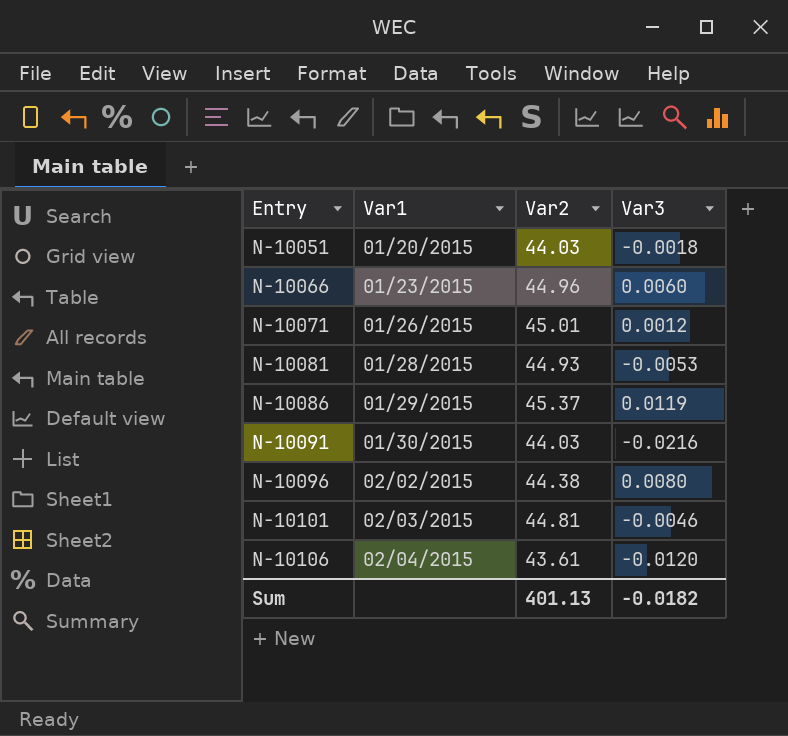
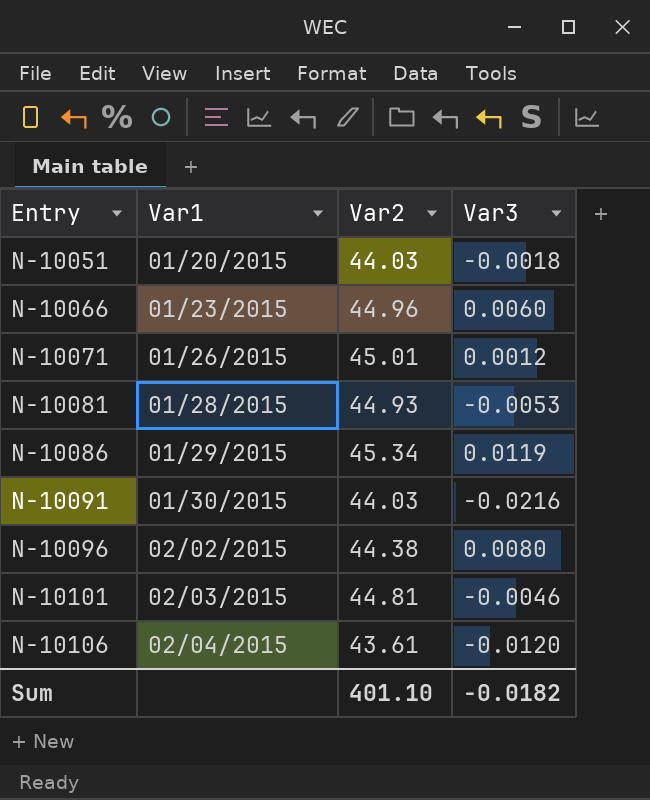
N-10086 | Var2: 45.37 -> 45.34
Sum | Var2: 401.13 -> 401.10

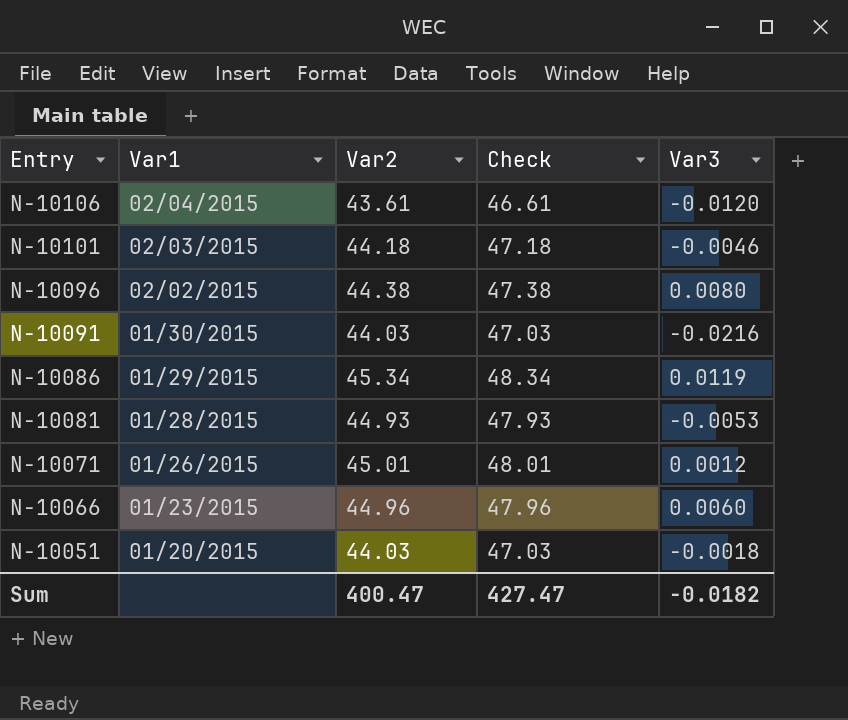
row order: Entry ascending -> Entry descending
column Check | formula: none -> [Var2] + 3
N-10101 | Var2: 44.81 -> 44.18
Sum | Var2: 401.10 -> 400.47

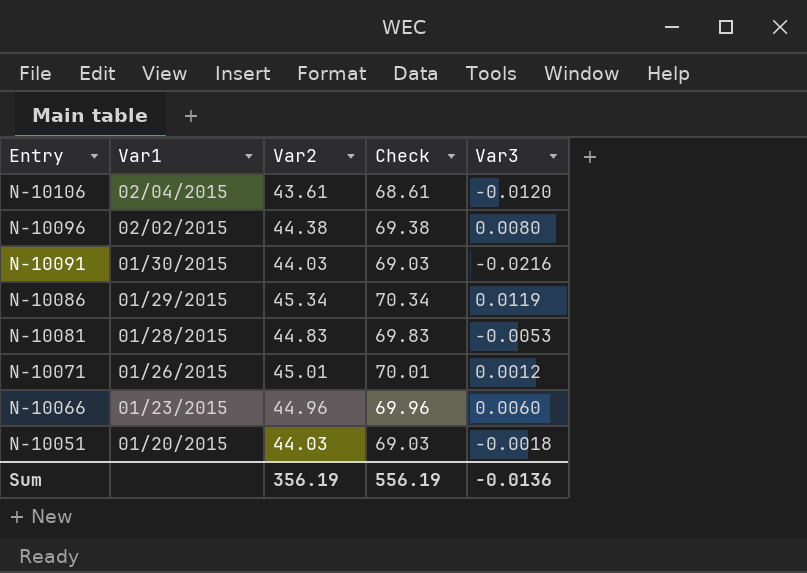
column Check | formula: [Var2] + 3 -> [Var2] + 25
row N-10101: 02/03/2015 | 44.18 | 47.18 | -0.0046 -> none
N-10081 | Var2: 44.93 -> 44.83
Sum | Var2: 400.47 -> 356.19
Sum | Check: 427.47 -> 556.19
Sum | Var3: -0.0182 -> -0.0136

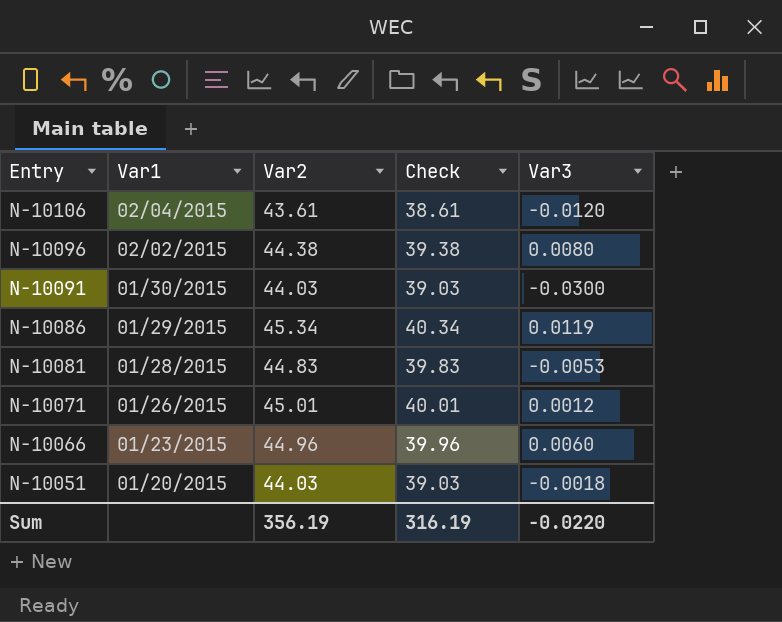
column Check | formula: [Var2] + 25 -> [Var2] - 5
N-10091 | Var3: -0.0216 -> -0.0300
Sum | Check: 556.19 -> 316.19
Sum | Var3: -0.0136 -> -0.0220

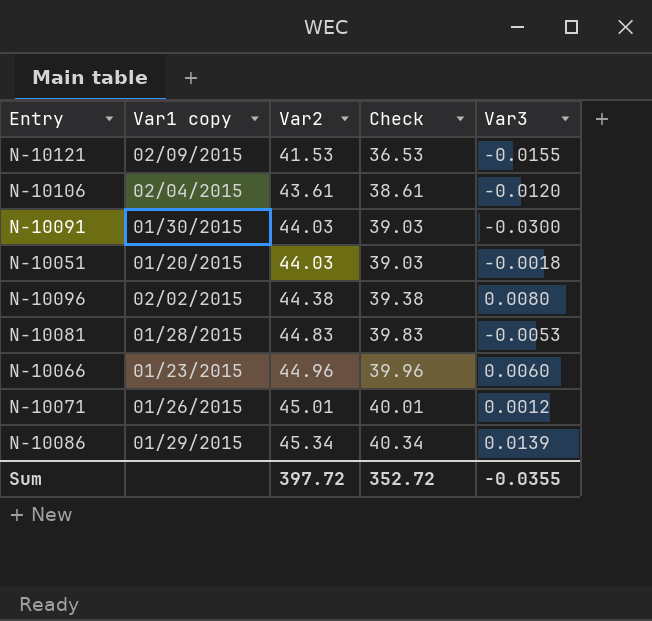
row order: Entry descending -> Var2 ascending
column name: Var1 -> Var1 copy
row N-10121: none -> 02/09/2015 | 41.53 | 36.53 | -0.0155
N-10086 | Var3: 0.0119 -> 0.0139
Sum | Var2: 356.19 -> 397.72
Sum | Check: 316.19 -> 352.72
Sum | Var3: -0.0220 -> -0.0355

